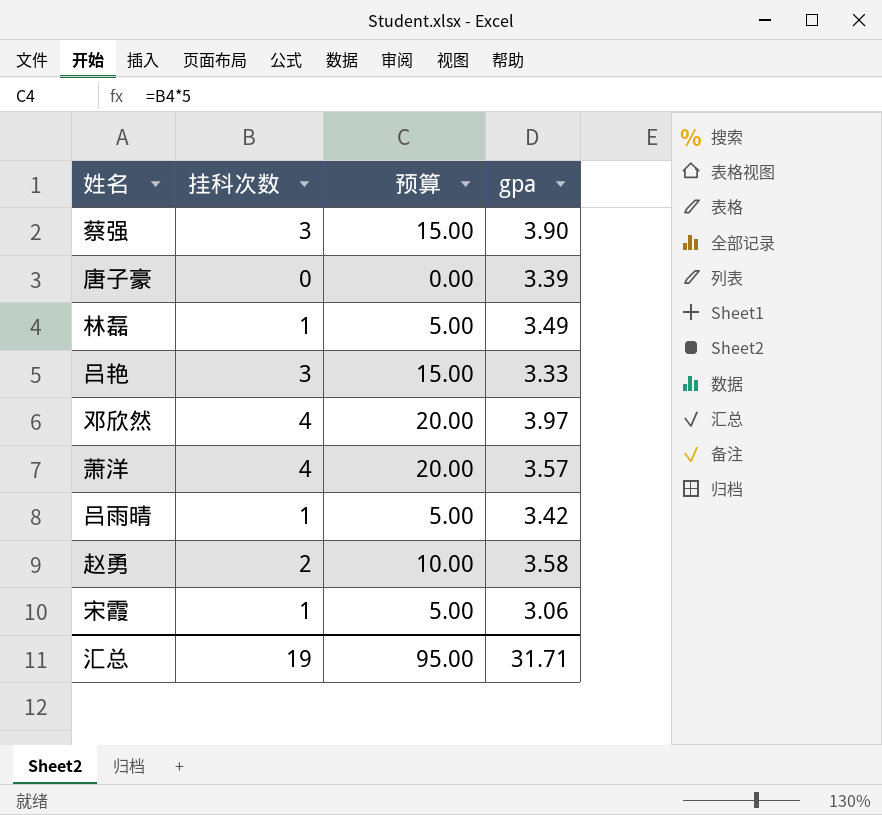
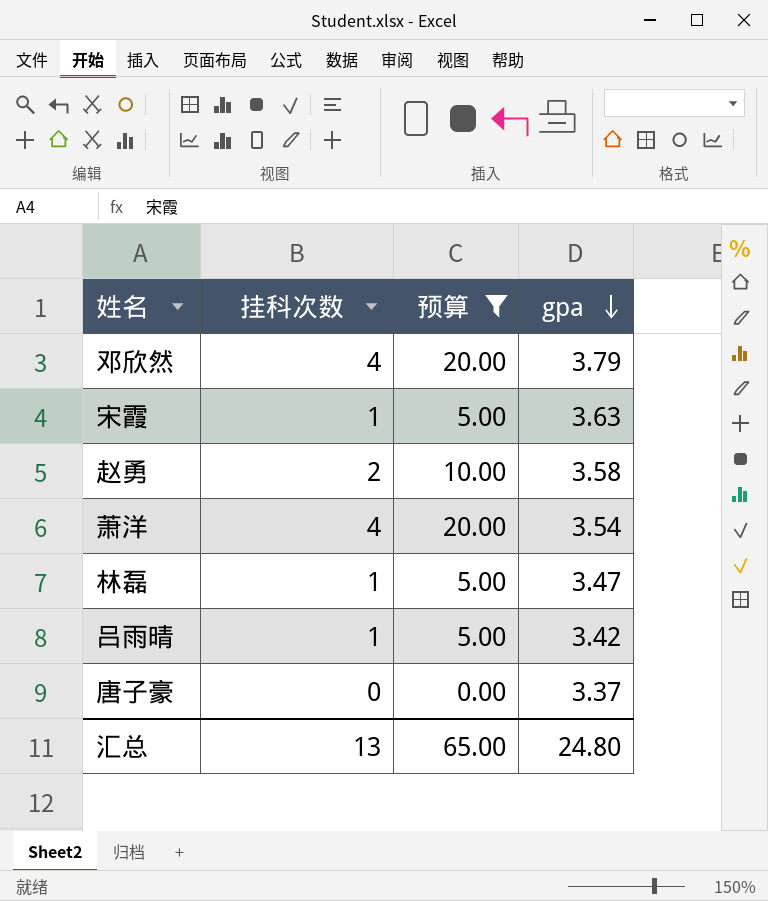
filter: none -> 预算 != 15.00
row order: none -> gpa descending
邓欣然 | gpa: 3.97 -> 3.79
宋霞 | gpa: 3.06 -> 3.63
萧洋 | gpa: 3.57 -> 3.54
林磊 | gpa: 3.49 -> 3.47
唐子豪 | gpa: 3.39 -> 3.37
汇总 | 挂科次数: 19 -> 13
汇总 | 预算: 95.00 -> 65.00
汇总 | gpa: 31.71 -> 24.80

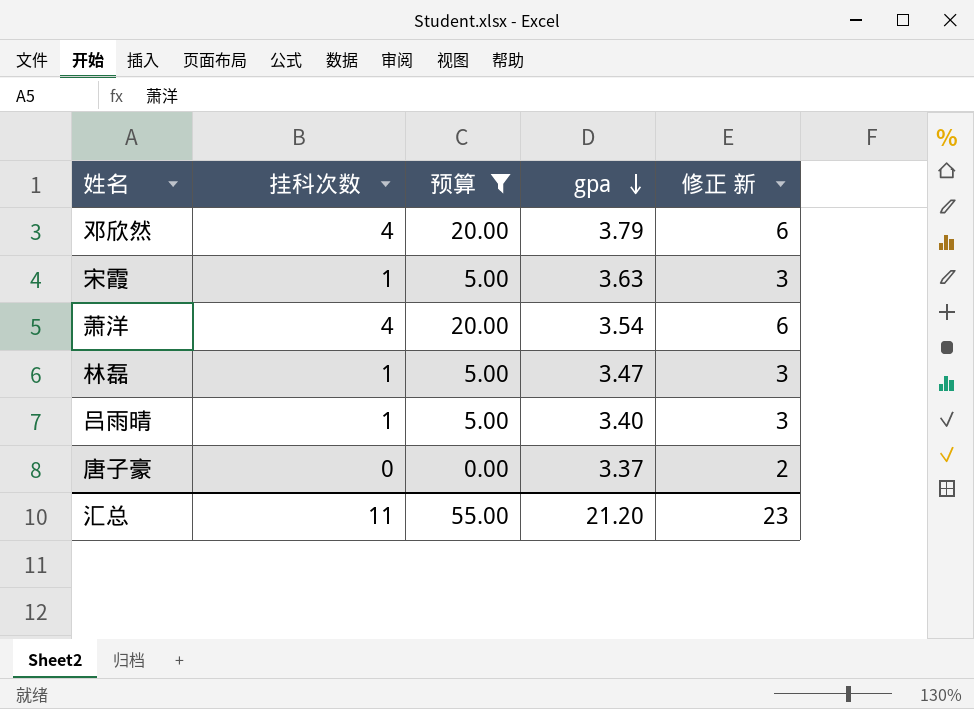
column 修正 新 | formula: none -> [挂科次数] + 2
row 赵勇: 2 | 10.00 | 3.58 -> none
吕雨晴 | gpa: 3.42 -> 3.40
汇总 | 挂科次数: 13 -> 11
汇总 | 预算: 65.00 -> 55.00
汇总 | gpa: 24.80 -> 21.20

